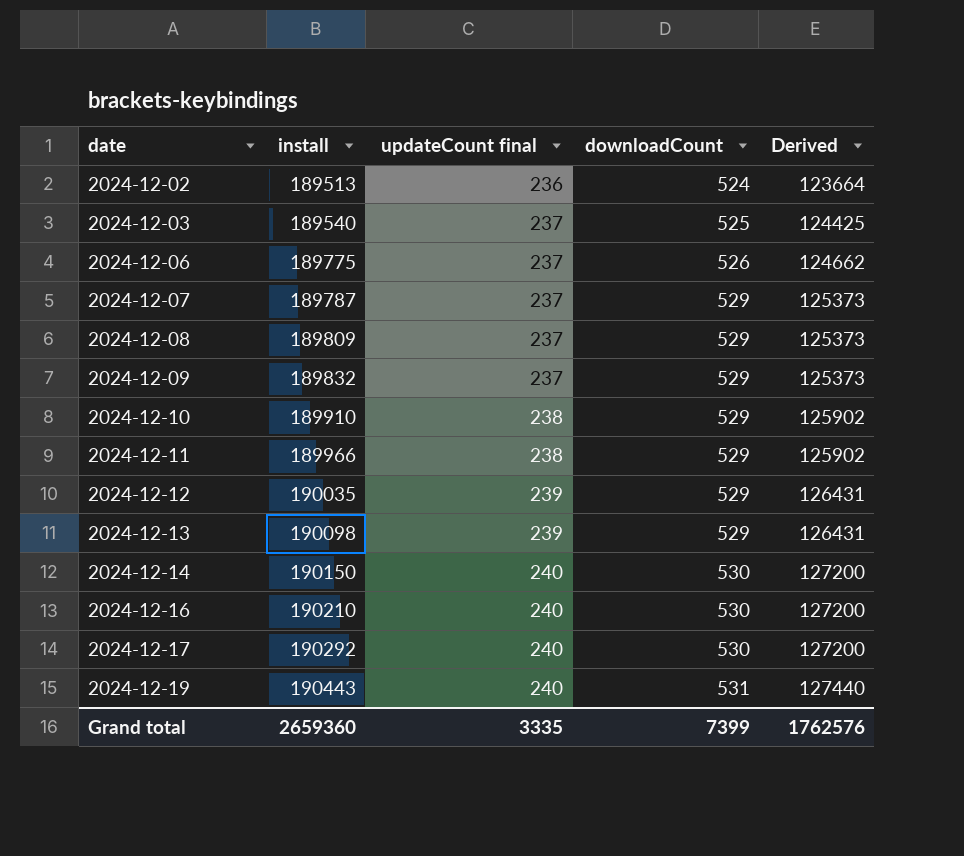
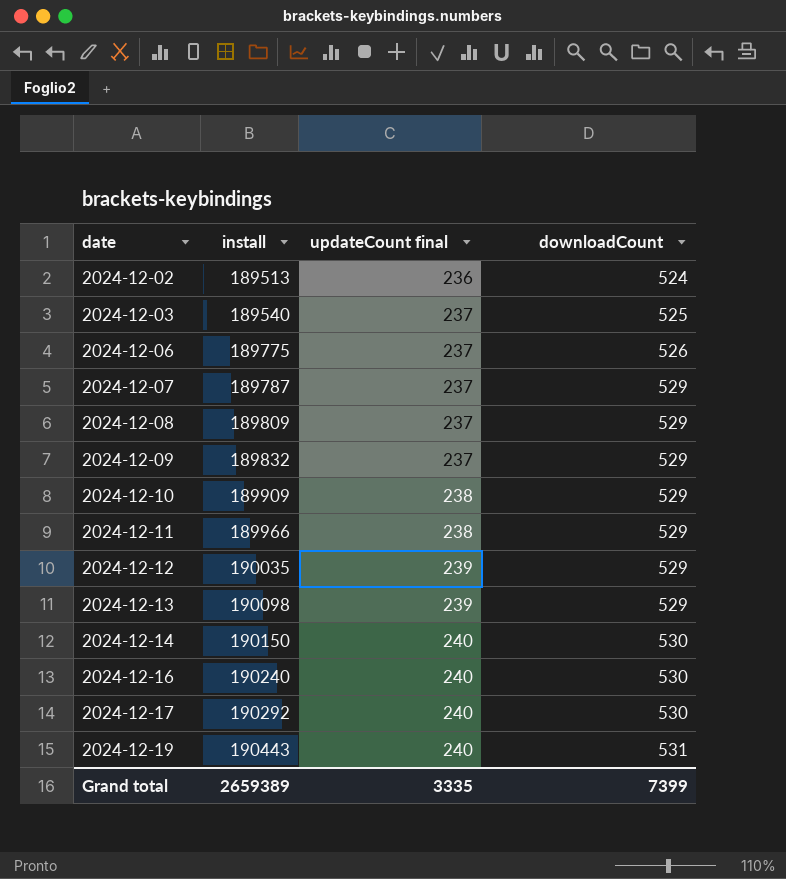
column Derived | formula: [updateCount final] * [downloadCount] -> none
2024-12-10 | install: 189910 -> 189909
2024-12-16 | install: 190210 -> 190240
Grand total | install: 2659360 -> 2659389

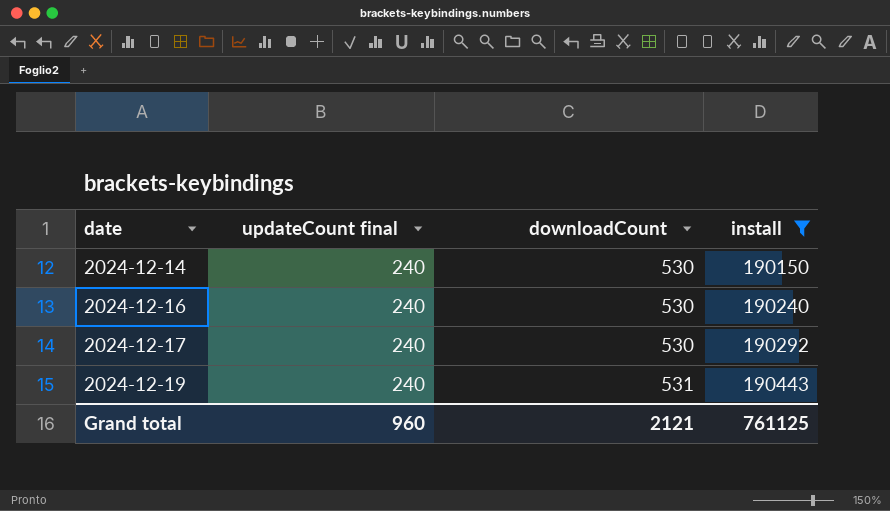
filter: none -> install >= 190150
column install | position: 2 -> 4
Grand total | updateCount final: 3335 -> 960
Grand total | downloadCount: 7399 -> 2121
Grand total | install: 2659389 -> 761125

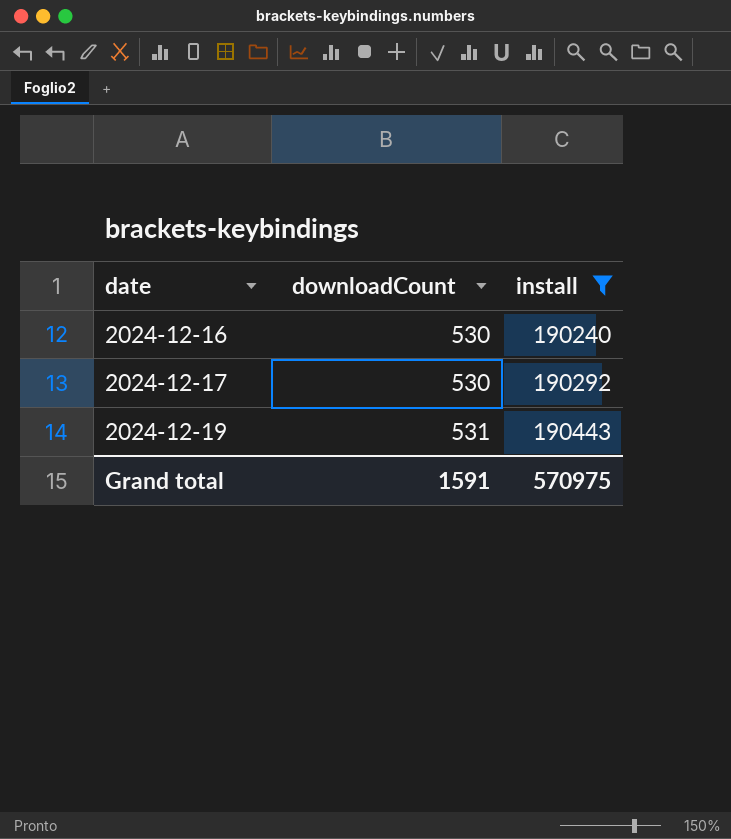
column updateCount final | position: 2 -> none
row 2024-12-14: 240 | 530 | 190150 -> none
Grand total | downloadCount: 2121 -> 1591
Grand total | install: 761125 -> 570975

